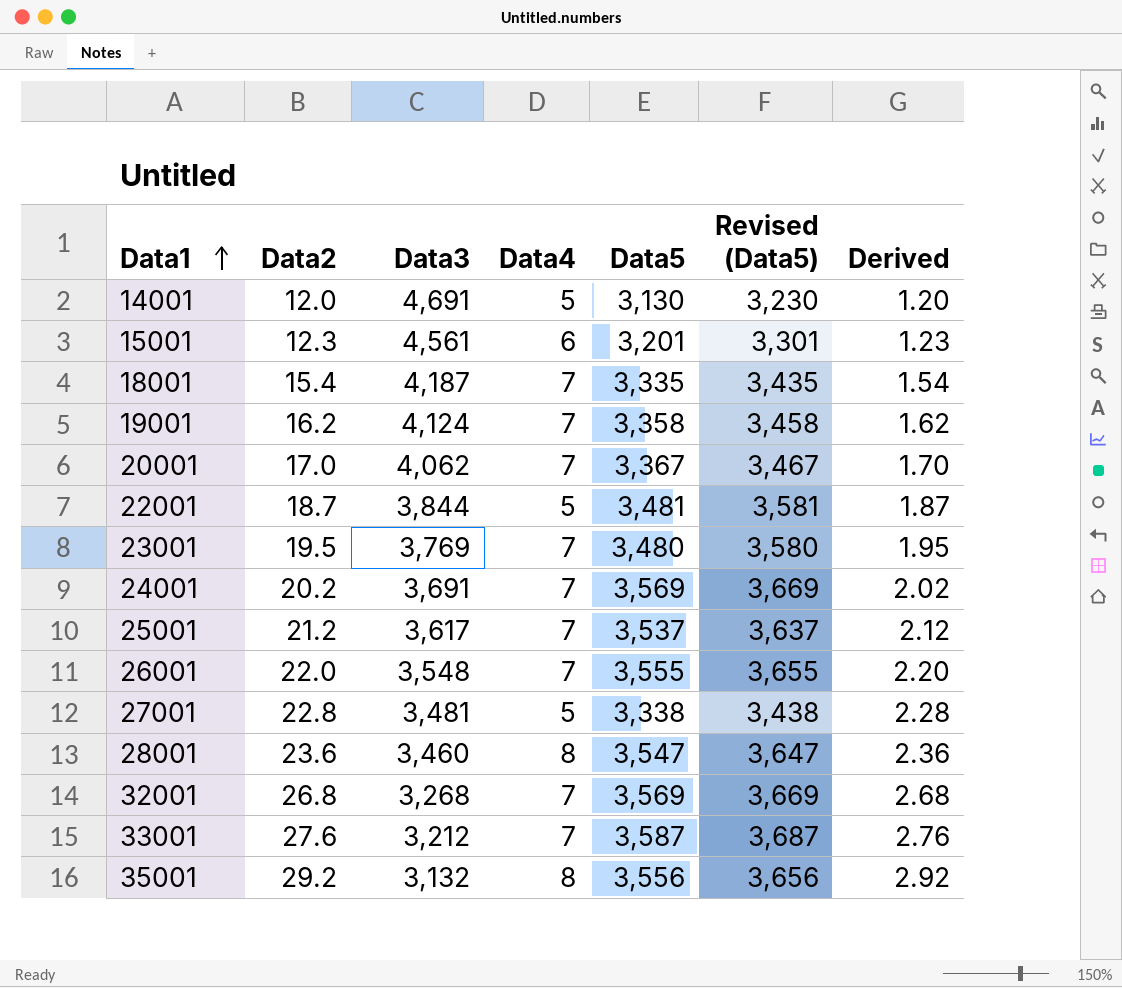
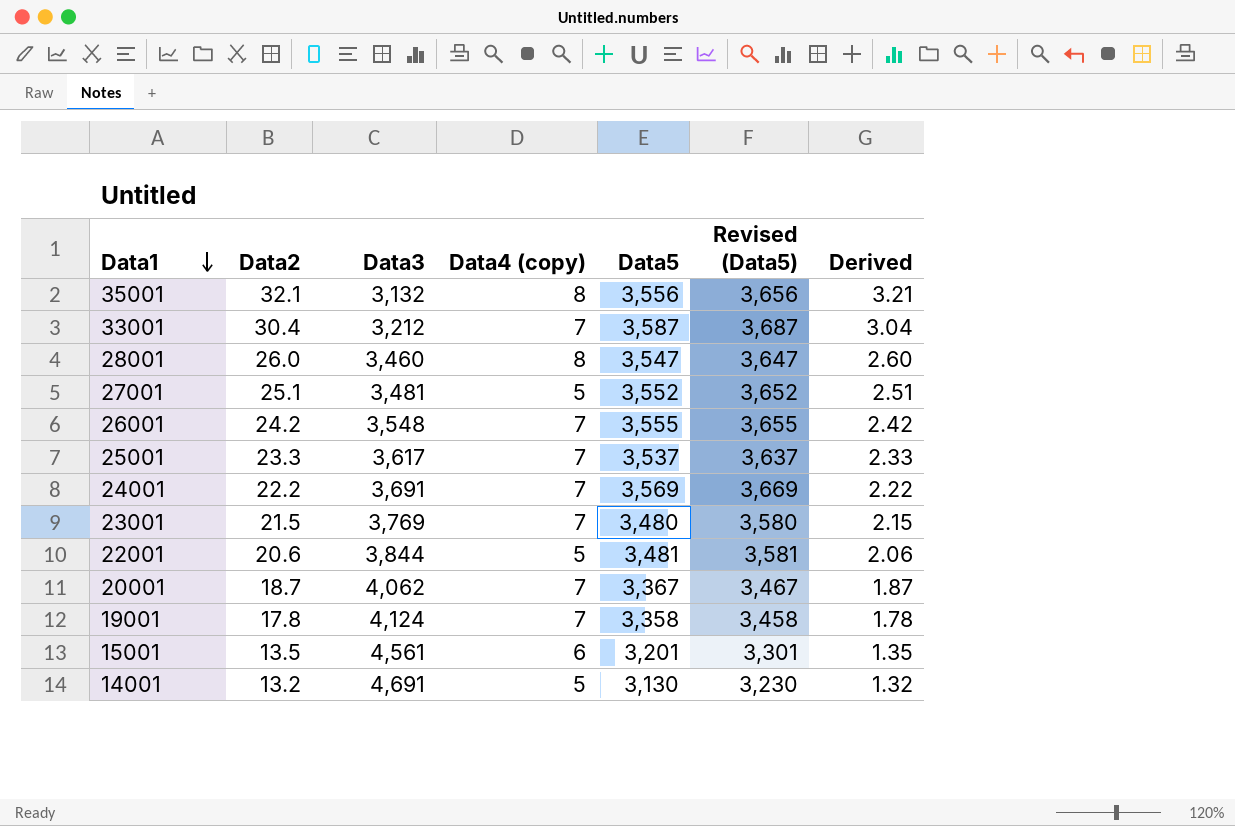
row order: Data1 ascending -> Data1 descending
column name: Data4 -> Data4 (copy)
row 18001: 15.4 | 4,187 | 7 | 3,335 | 3,435 | 1.54 -> none
row 32001: 26.8 | 3,268 | 7 | 3,569 | 3,669 | 2.68 -> none
35001 | Data2: 29.2 -> 32.1
35001 | Derived: 2.92 -> 3.21
33001 | Data2: 27.6 -> 30.4
33001 | Derived: 2.76 -> 3.04
28001 | Data2: 23.6 -> 26.0
28001 | Derived: 2.36 -> 2.60
27001 | Data2: 22.8 -> 25.1
27001 | Data5: 3,338 -> 3,552
27001 | Revised (Data5): 3,438 -> 3,652
27001 | Derived: 2.28 -> 2.51
26001 | Data2: 22.0 -> 24.2
26001 | Derived: 2.20 -> 2.42
25001 | Data2: 21.2 -> 23.3
25001 | Derived: 2.12 -> 2.33
24001 | Data2: 20.2 -> 22.2
24001 | Derived: 2.02 -> 2.22
23001 | Data2: 19.5 -> 21.5
23001 | Derived: 1.95 -> 2.15
22001 | Data2: 18.7 -> 20.6
22001 | Derived: 1.87 -> 2.06
20001 | Data2: 17.0 -> 18.7
20001 | Derived: 1.70 -> 1.87
19001 | Data2: 16.2 -> 17.8
19001 | Derived: 1.62 -> 1.78
15001 | Data2: 12.3 -> 13.5
15001 | Derived: 1.23 -> 1.35
14001 | Data2: 12.0 -> 13.2
14001 | Derived: 1.20 -> 1.32

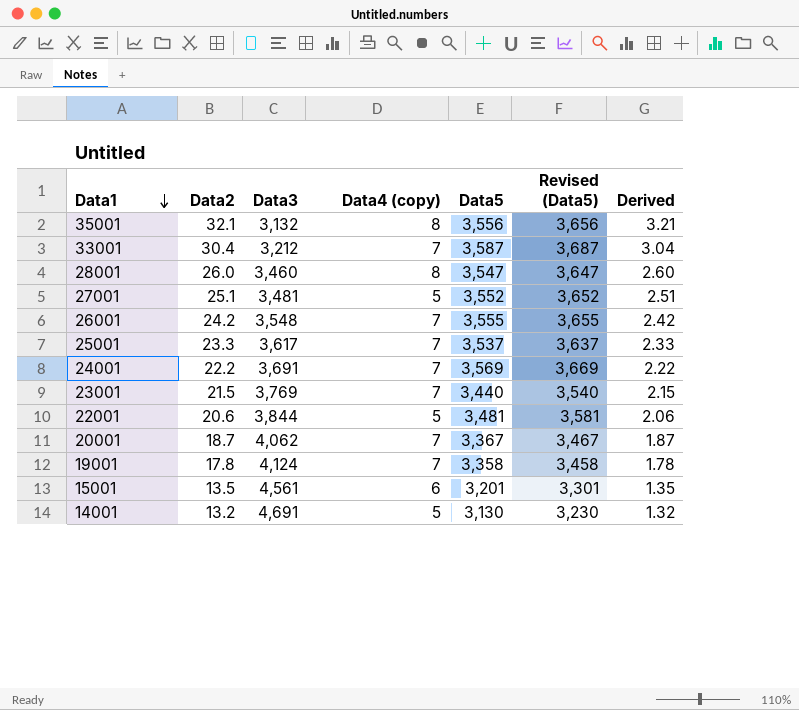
23001 | Data5: 3,480 -> 3,440
23001 | Revised (Data5): 3,580 -> 3,540

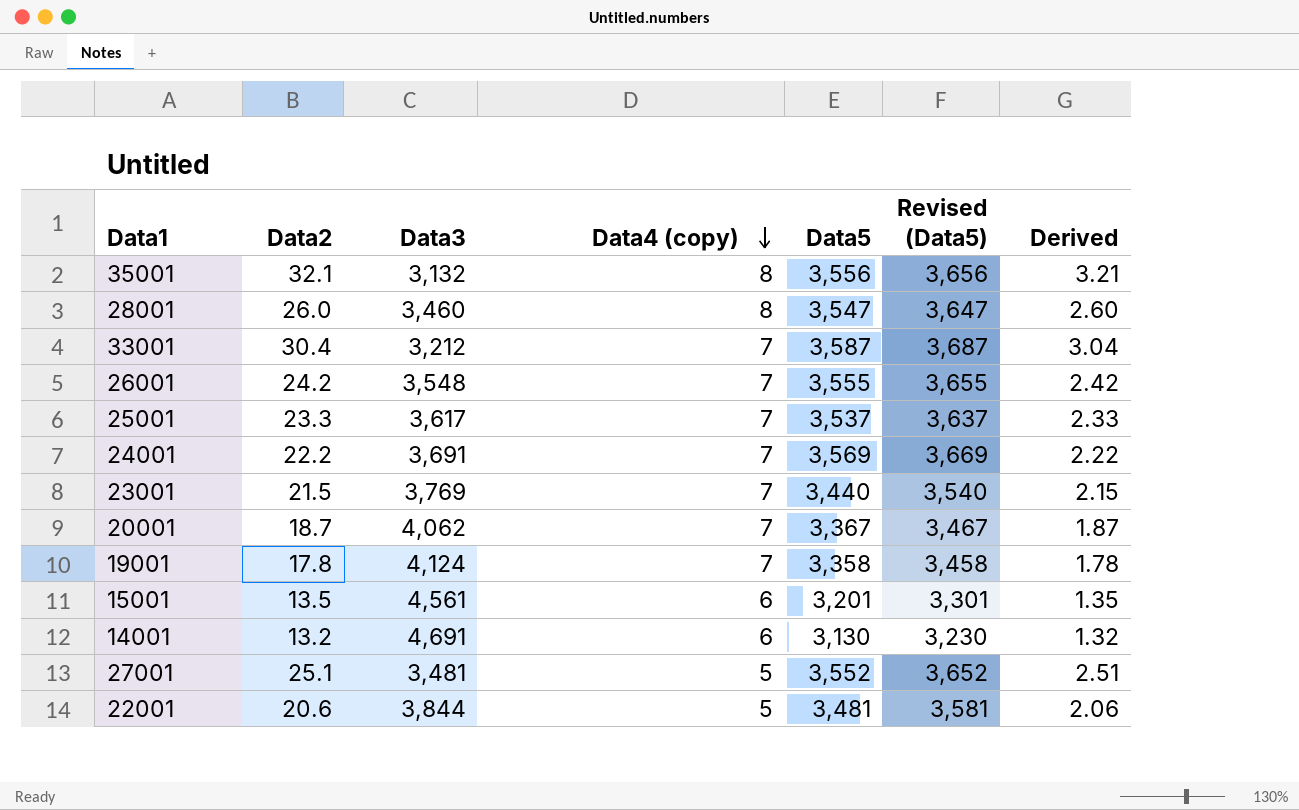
row order: Data1 descending -> Data4 (copy) descending
14001 | Data4 (copy): 5 -> 6

